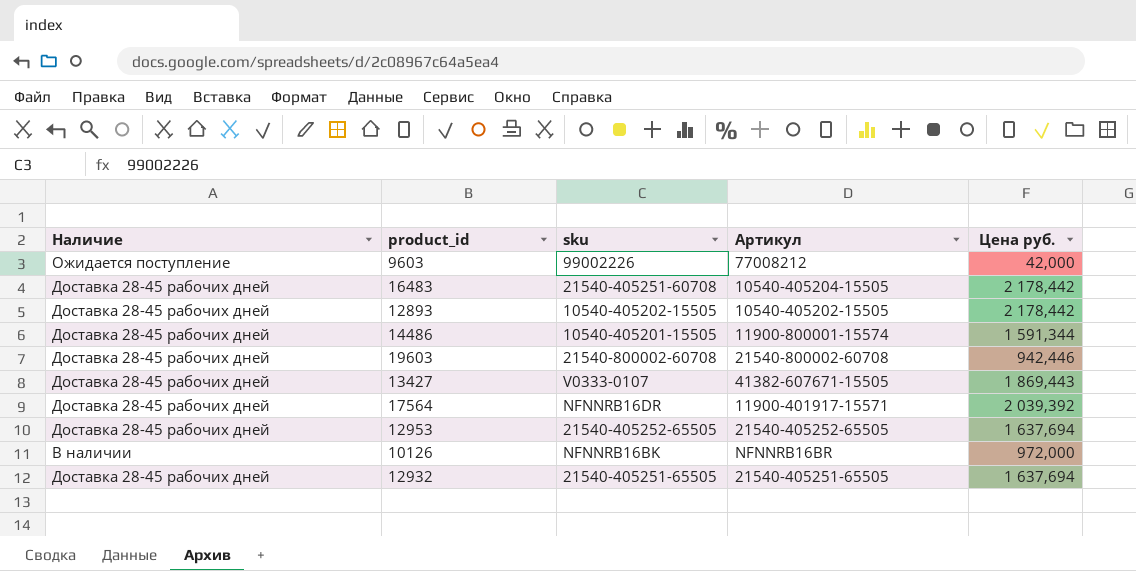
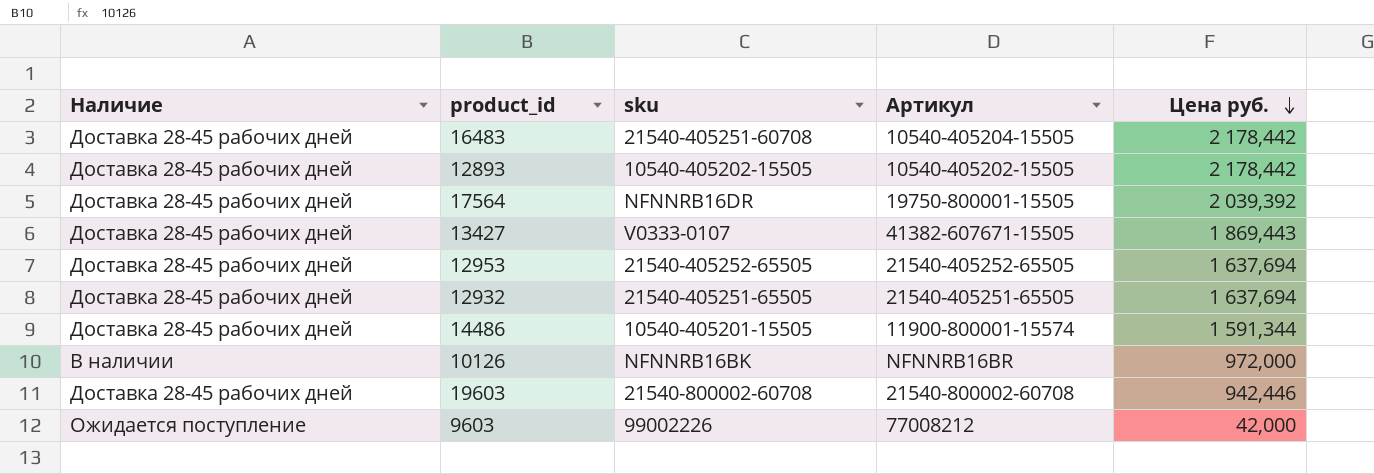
row order: none -> Цена руб. descending
17564 | Артикул: 11900-401917-15571 -> 19750-800001-15505

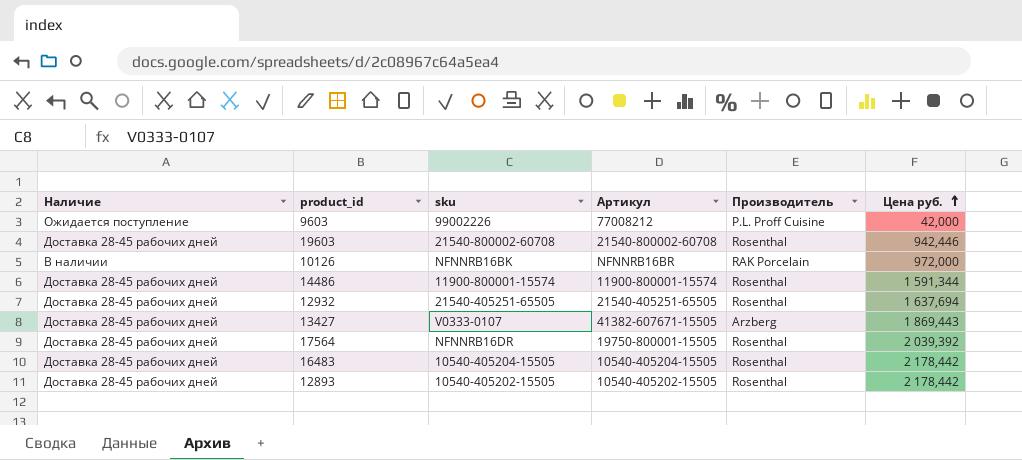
row order: Цена руб. descending -> Цена руб. ascending
column Производитель | position: none -> 5
row 12953: Доставка 28-45 рабочих дней | 21540-405252-65505 | 21540-405252-65505 | 1 637,694 -> none
14486 | sku: 10540-405201-15505 -> 11900-800001-15574
16483 | sku: 21540-405251-60708 -> 10540-405204-15505

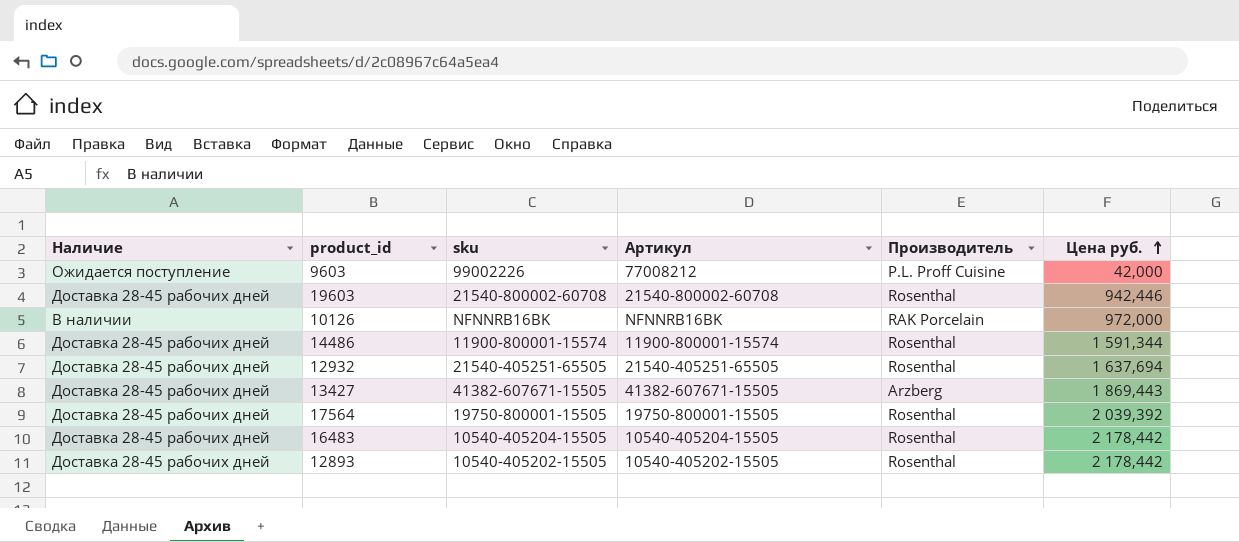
10126 | Артикул: NFNNRB16BR -> NFNNRB16BK
13427 | sku: V0333-0107 -> 41382-607671-15505
17564 | sku: NFNNRB16DR -> 19750-800001-15505

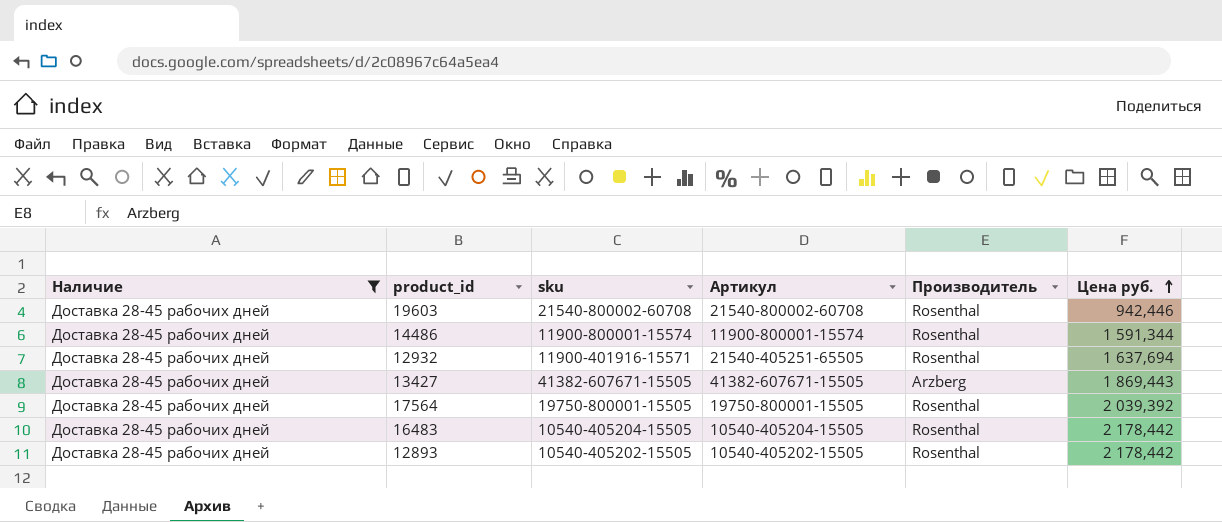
filter: none -> Наличие = Доставка 28-45 рабочих дней
12932 | sku: 21540-405251-65505 -> 11900-401916-15571

